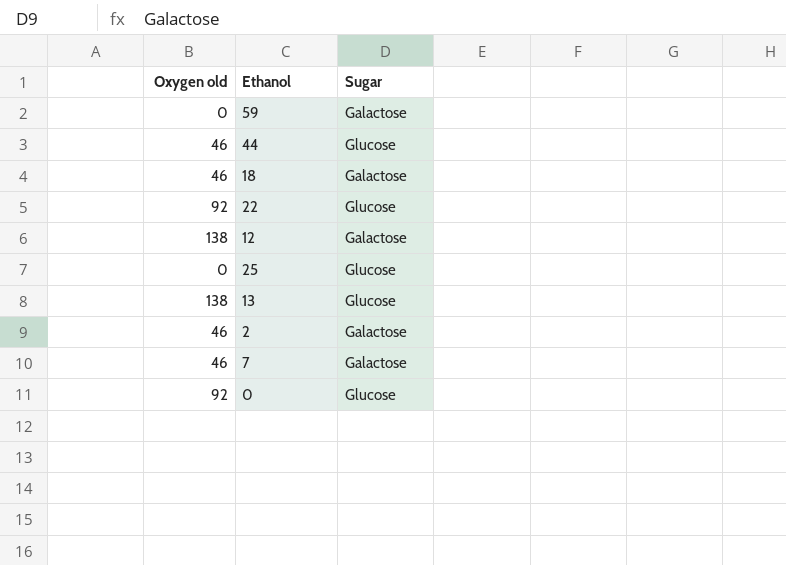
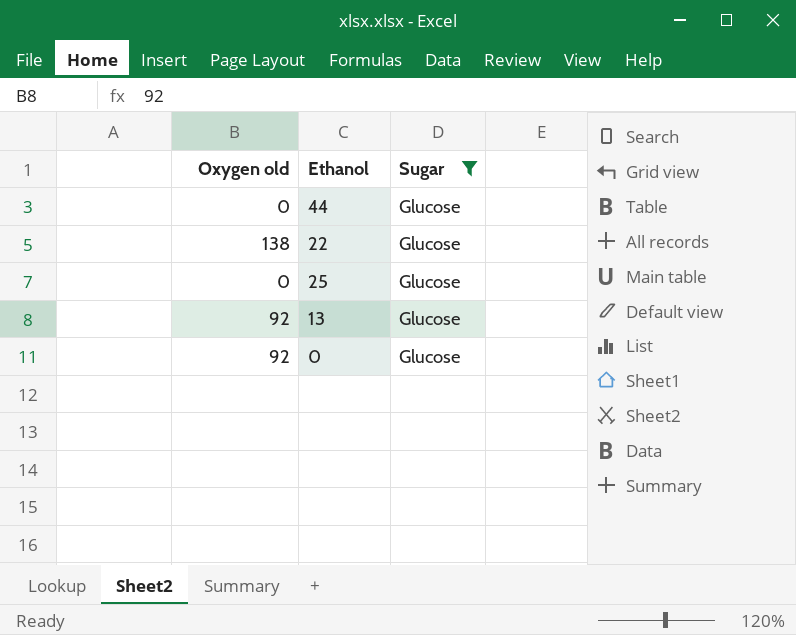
filter: none -> Sugar = Glucose
44 | Oxygen old: 46 -> 0
22 | Oxygen old: 92 -> 138
13 | Oxygen old: 138 -> 92

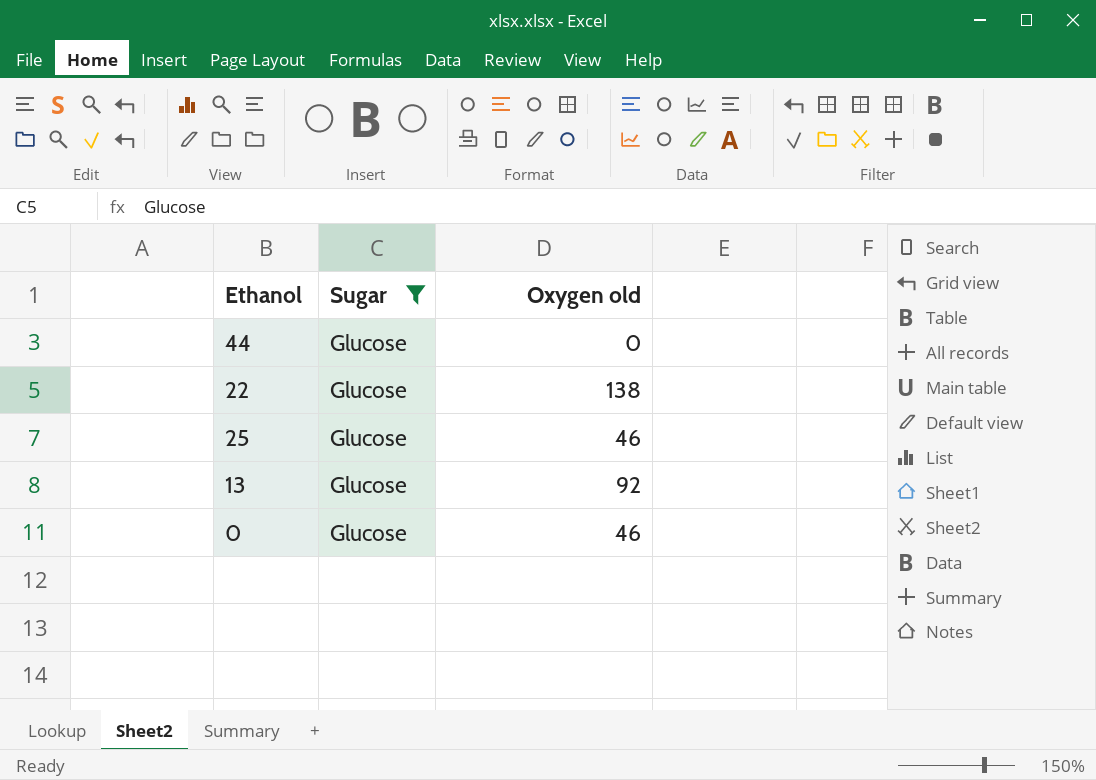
column Oxygen old | position: 1 -> 3
25 | Oxygen old: 0 -> 46
0 | Oxygen old: 92 -> 46

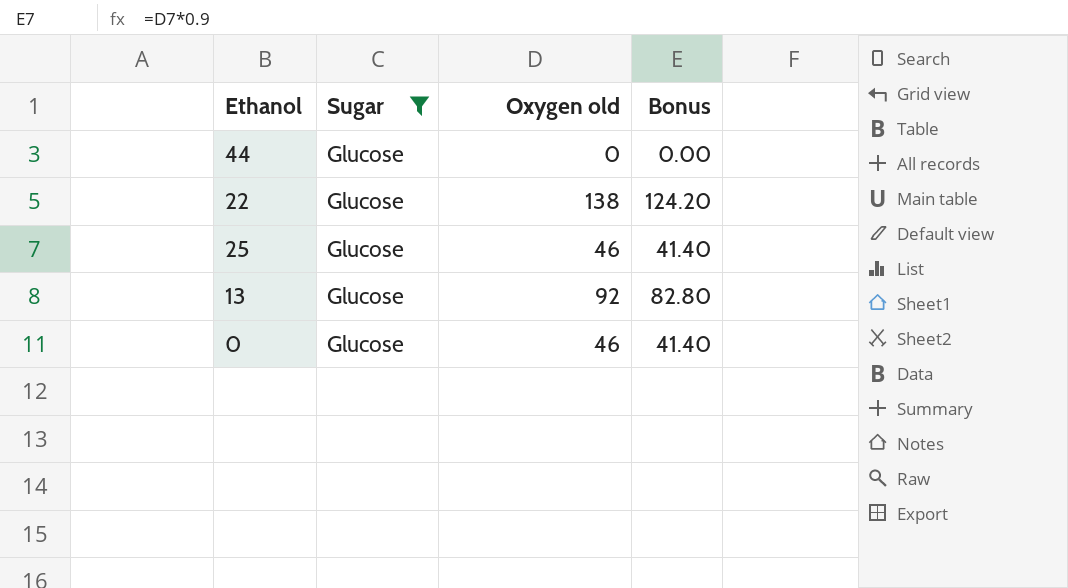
column Bonus | formula: none -> [Oxygen old] * 0.9

